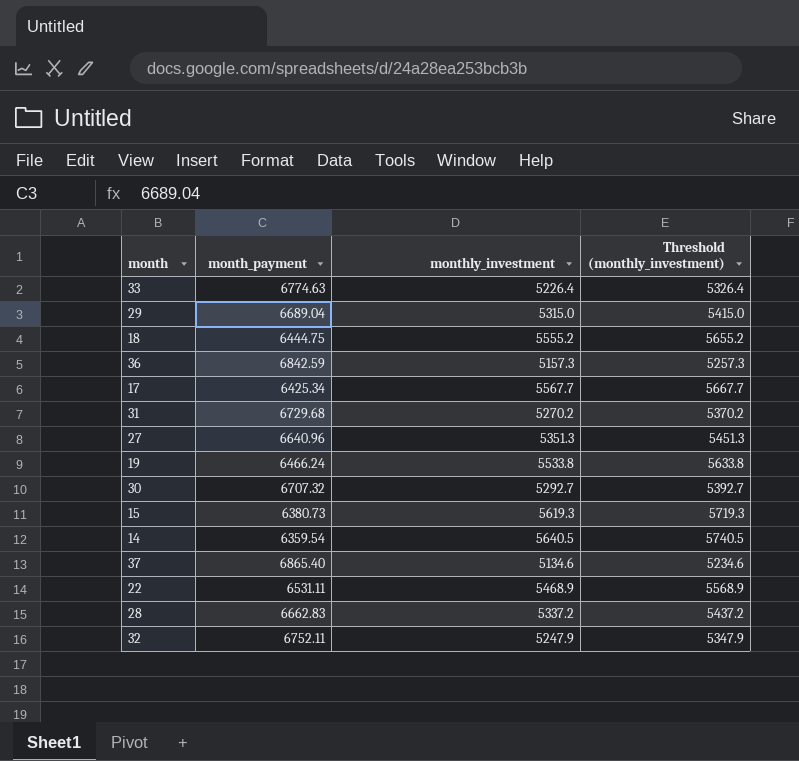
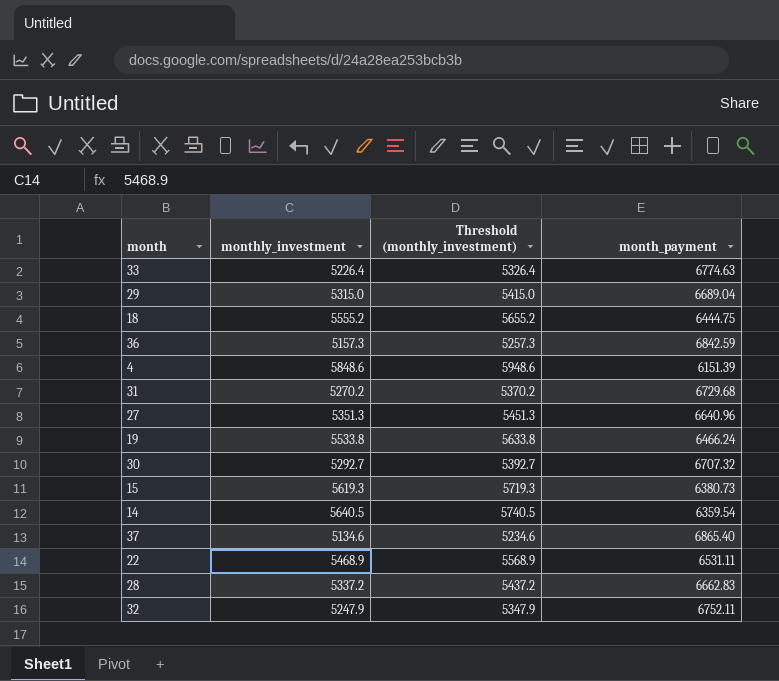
column month_payment | position: 2 -> 4
row 17: 6425.34 | 5567.7 | 5667.7 -> none
row 4: none -> 5848.6 | 5948.6 | 6151.39

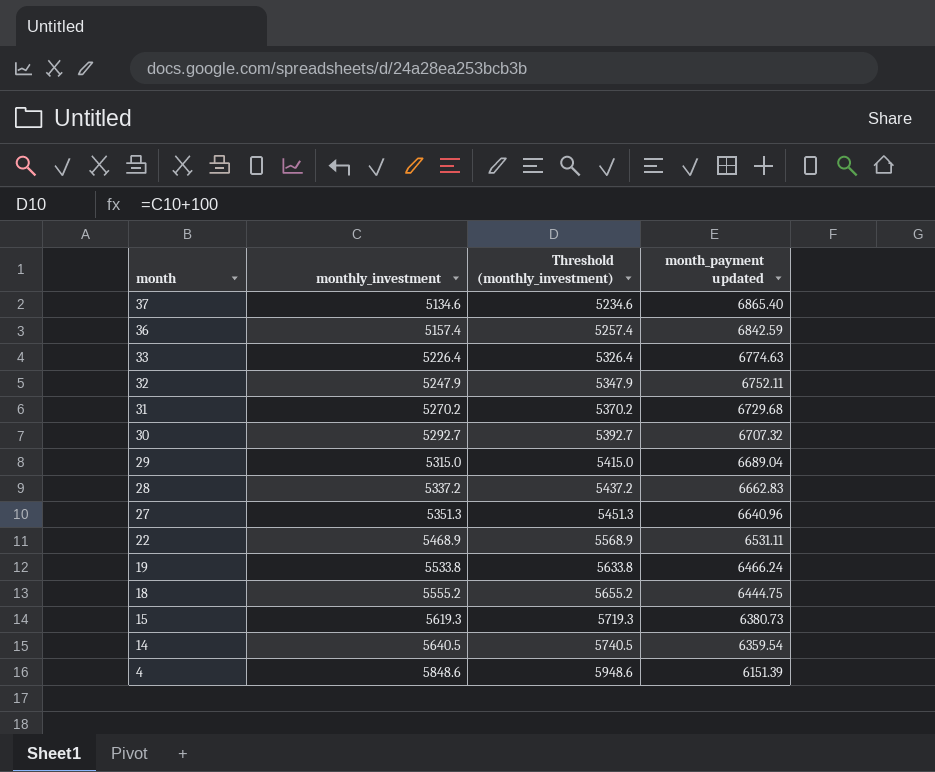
row order: none -> month descending
column name: month_payment -> month_payment updated
36 | monthly_investment: 5157.3 -> 5157.4
36 | Threshold (monthly_investment): 5257.3 -> 5257.4

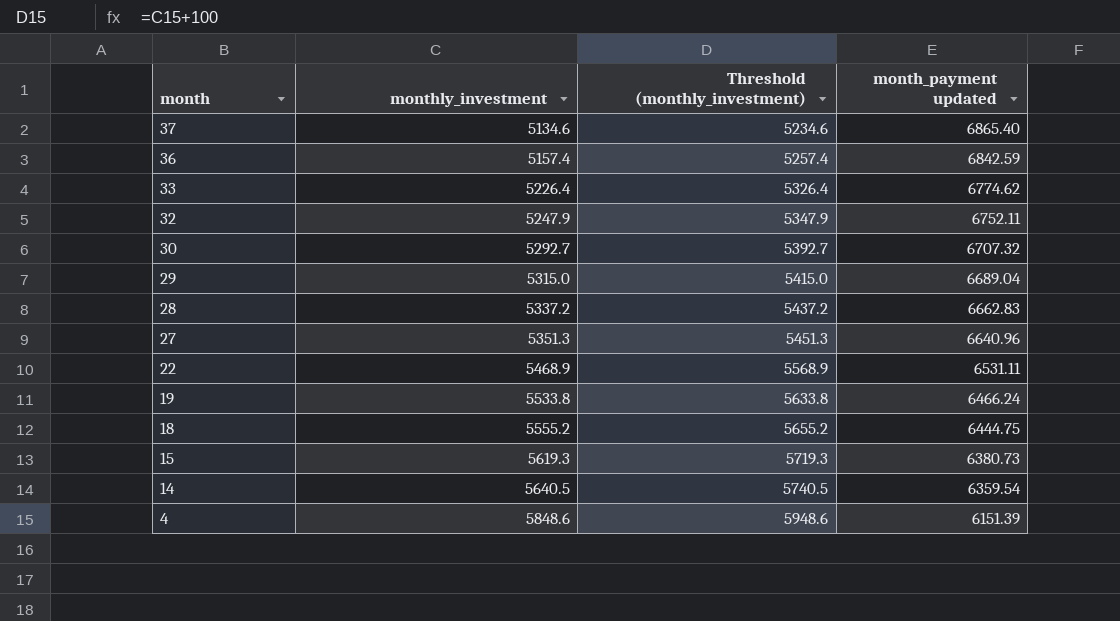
row 31: 5270.2 | 5370.2 | 6729.68 -> none
33 | month_payment updated: 6774.63 -> 6774.62

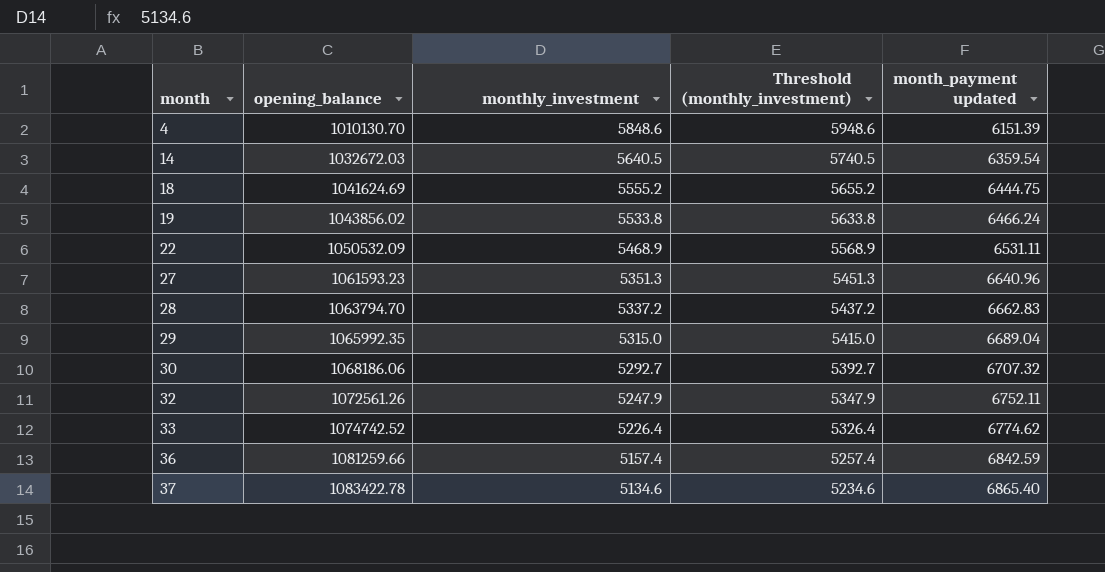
row order: month descending -> month ascending
column opening_balance | position: none -> 2
row 15: 5619.3 | 5719.3 | 6380.73 -> none

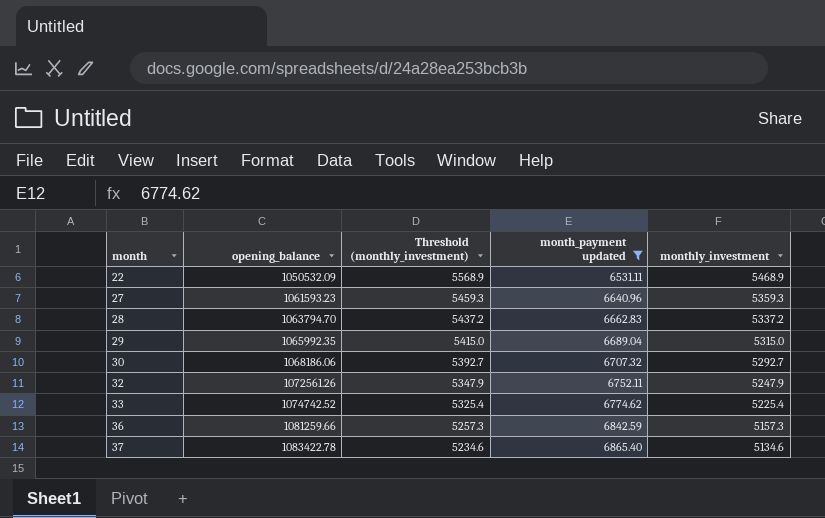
filter: none -> month_payment updated >= 6531.11
column monthly_investment | position: 3 -> 5
27 | Threshold (monthly_investment): 5451.3 -> 5459.3
27 | monthly_investment: 5351.3 -> 5359.3
33 | Threshold (monthly_investment): 5326.4 -> 5325.4
33 | monthly_investment: 5226.4 -> 5225.4
36 | Threshold (monthly_investment): 5257.4 -> 5257.3
36 | monthly_investment: 5157.4 -> 5157.3

